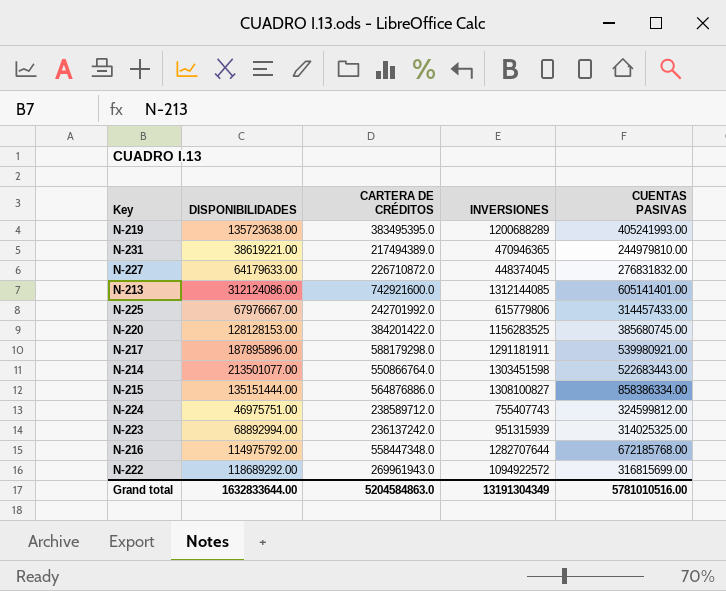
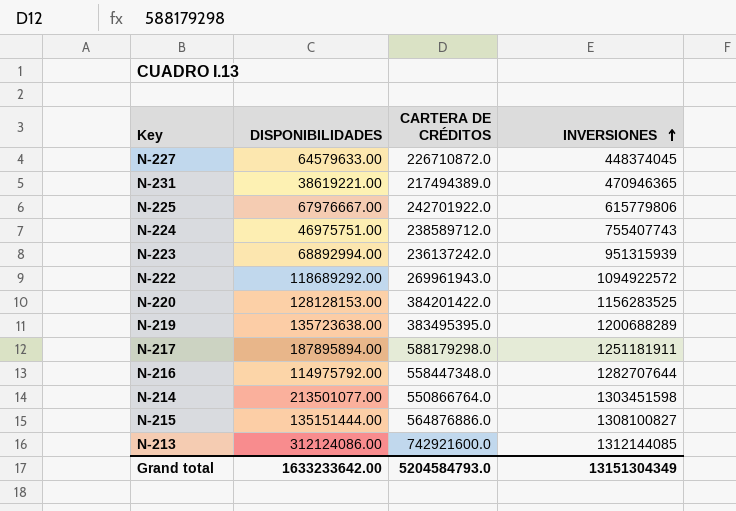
row order: none -> INVERSIONES ascending
column CUENTAS PASIVAS | position: 5 -> none
N-227 | DISPONIBILIDADES: 64179633.00 -> 64579633.00
N-225 | CARTERA DE CRÉDITOS: 242701992.0 -> 242701922.0
N-217 | DISPONIBILIDADES: 187895896.00 -> 187895894.00
N-217 | INVERSIONES: 1291181911 -> 1251181911
Grand total | DISPONIBILIDADES: 1632833644.00 -> 1633233642.00
Grand total | CARTERA DE CRÉDITOS: 5204584863.0 -> 5204584793.0
Grand total | INVERSIONES: 13191304349 -> 13151304349

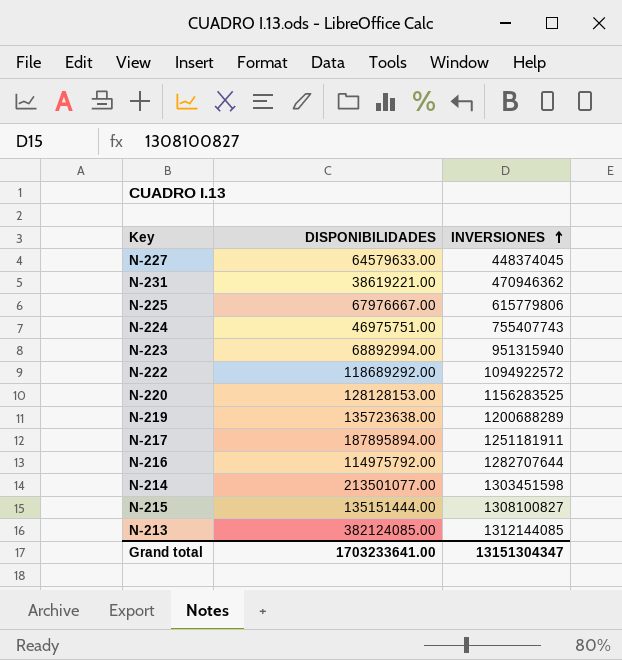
column CARTERA DE CRÉDITOS | position: 3 -> none
N-231 | INVERSIONES: 470946365 -> 470946362
N-223 | INVERSIONES: 951315939 -> 951315940
N-213 | DISPONIBILIDADES: 312124086.00 -> 382124085.00
Grand total | DISPONIBILIDADES: 1633233642.00 -> 1703233641.00
Grand total | INVERSIONES: 13151304349 -> 13151304347

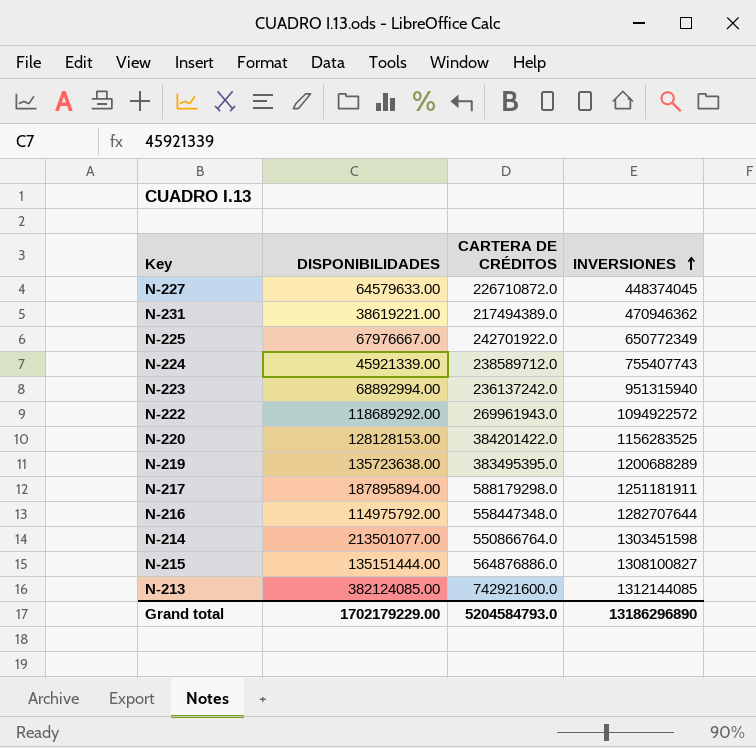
column CARTERA DE CRÉDITOS | position: none -> 3
N-225 | INVERSIONES: 615779806 -> 650772349
N-224 | DISPONIBILIDADES: 46975751.00 -> 45921339.00
Grand total | DISPONIBILIDADES: 1703233641.00 -> 1702179229.00
Grand total | INVERSIONES: 13151304347 -> 13186296890

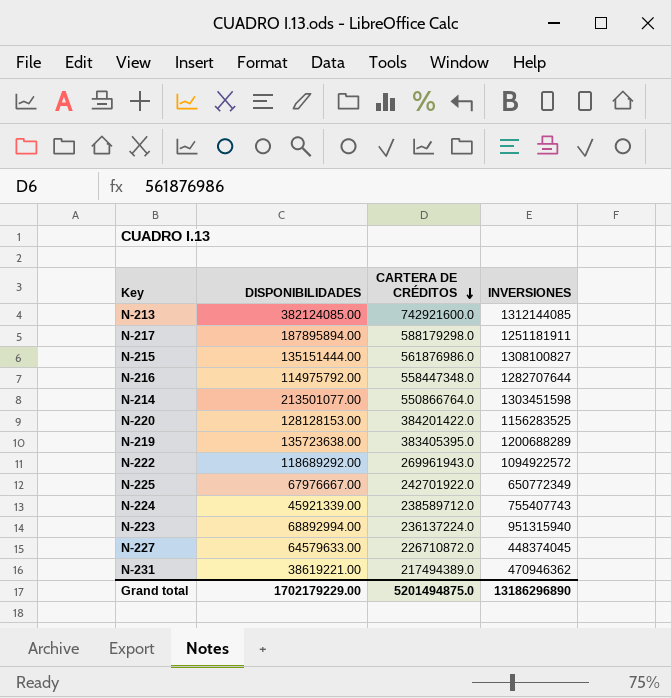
row order: INVERSIONES ascending -> CARTERA DE CRÉDITOS descending
N-215 | CARTERA DE CRÉDITOS: 564876886.0 -> 561876986.0
N-219 | CARTERA DE CRÉDITOS: 383495395.0 -> 383405395.0
N-223 | CARTERA DE CRÉDITOS: 236137242.0 -> 236137224.0
Grand total | CARTERA DE CRÉDITOS: 5204584793.0 -> 5201494875.0

